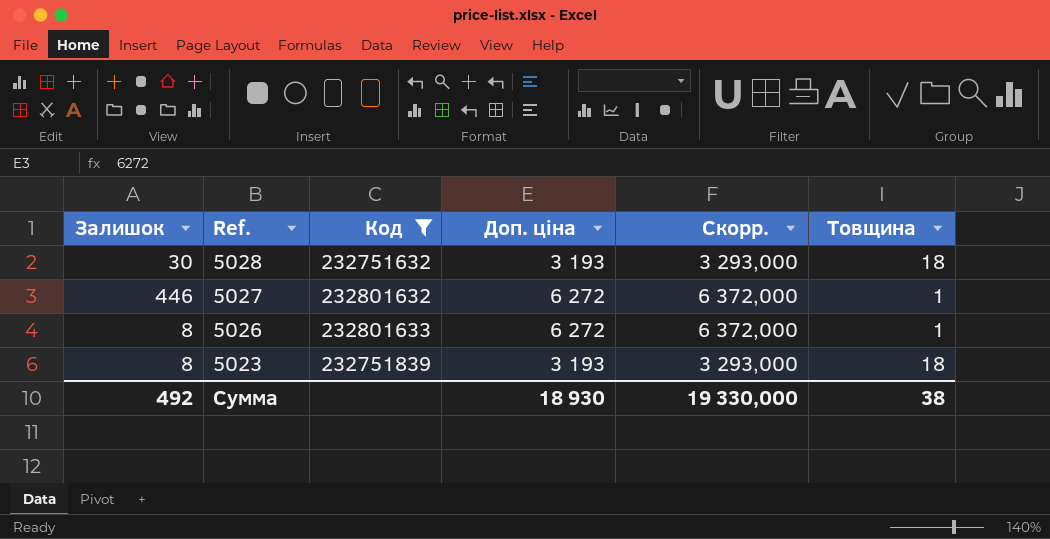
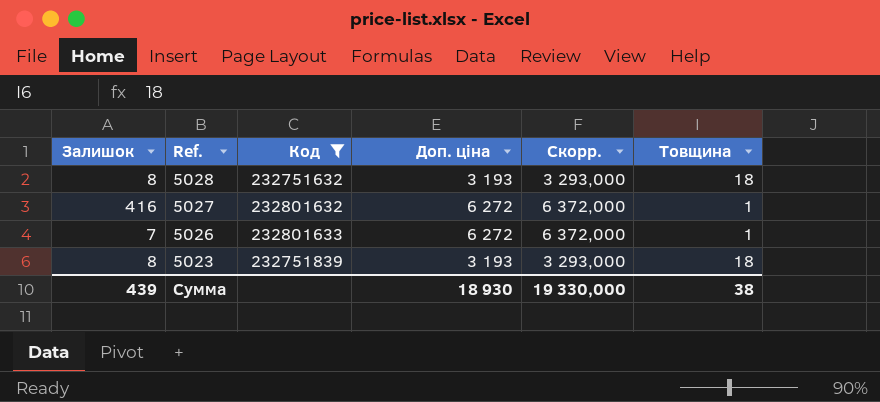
5028 | Залишок: 30 -> 8
5027 | Залишок: 446 -> 416
5026 | Залишок: 8 -> 7
Сумма | Залишок: 492 -> 439

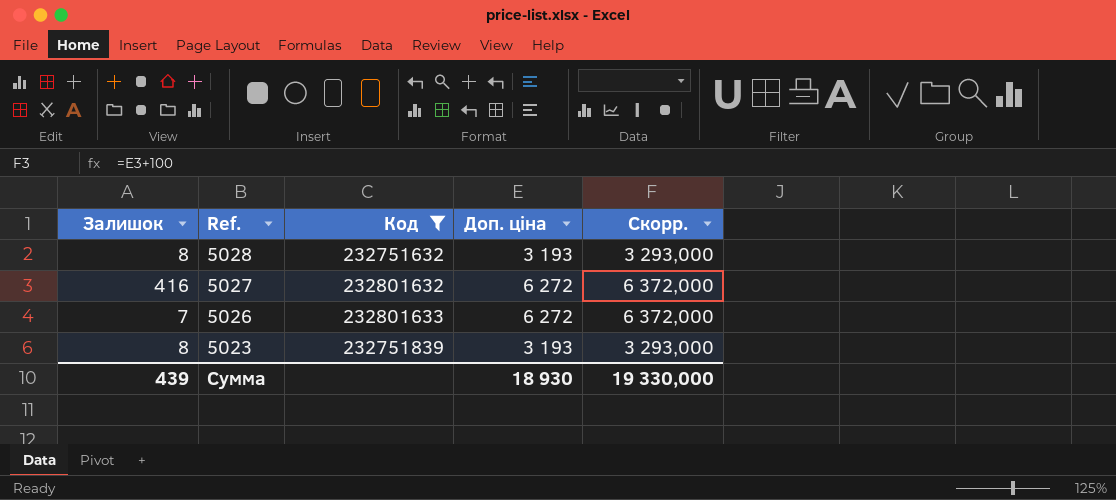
column Товщина | position: 6 -> none

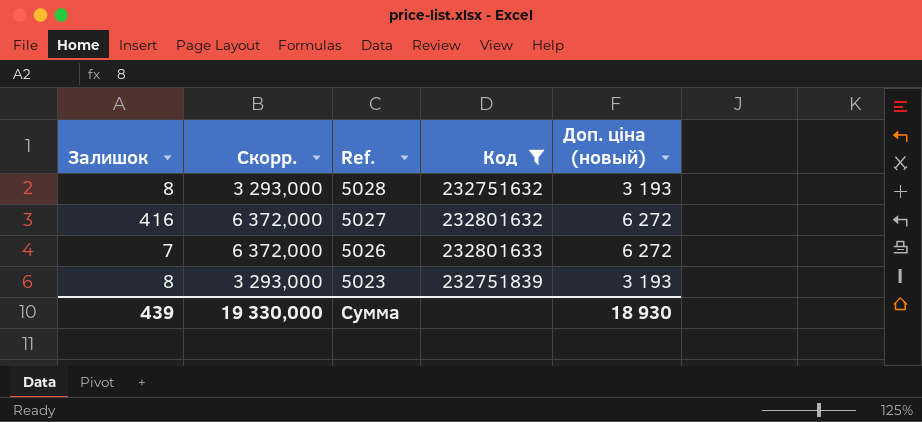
column Скорр. | position: 5 -> 2
column name: Доп. ціна -> Доп. ціна (новый)

